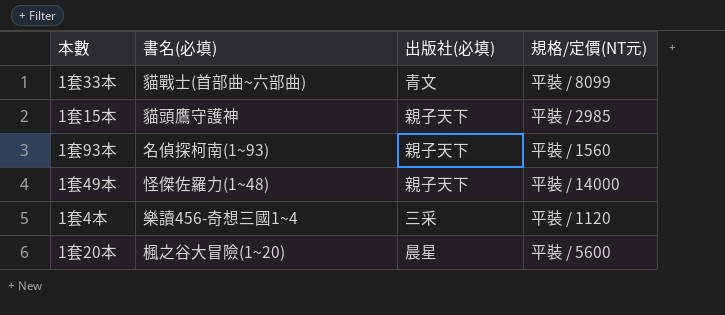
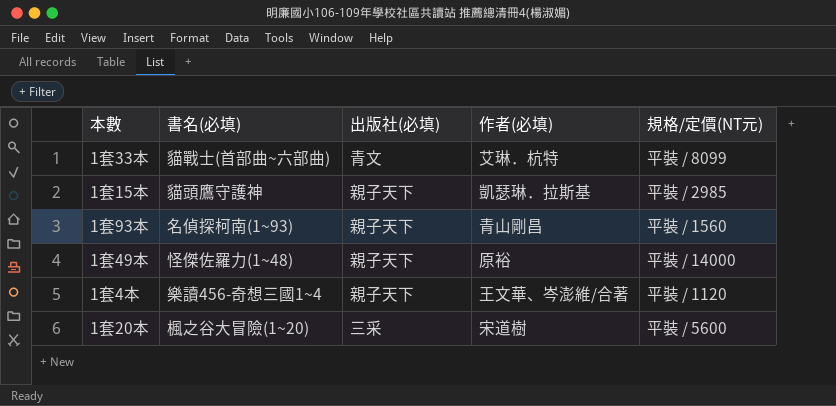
column 作者(必填) | position: none -> 4
1套4本 | 出版社(必填): 三采 -> 親子天下
1套20本 | 出版社(必填): 晨星 -> 三采

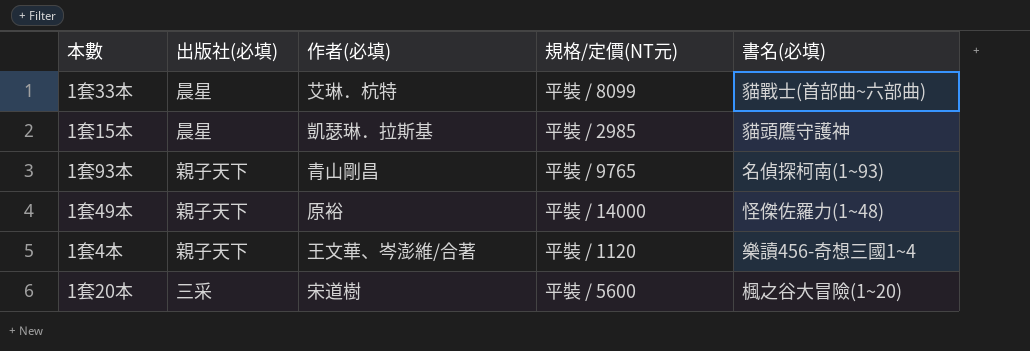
column 書名(必填) | position: 2 -> 5
1套33本 | 出版社(必填): 青文 -> 晨星
1套15本 | 出版社(必填): 親子天下 -> 晨星
1套93本 | 規格/定價(NT元): 平裝 / 1560 -> 平裝 / 9765

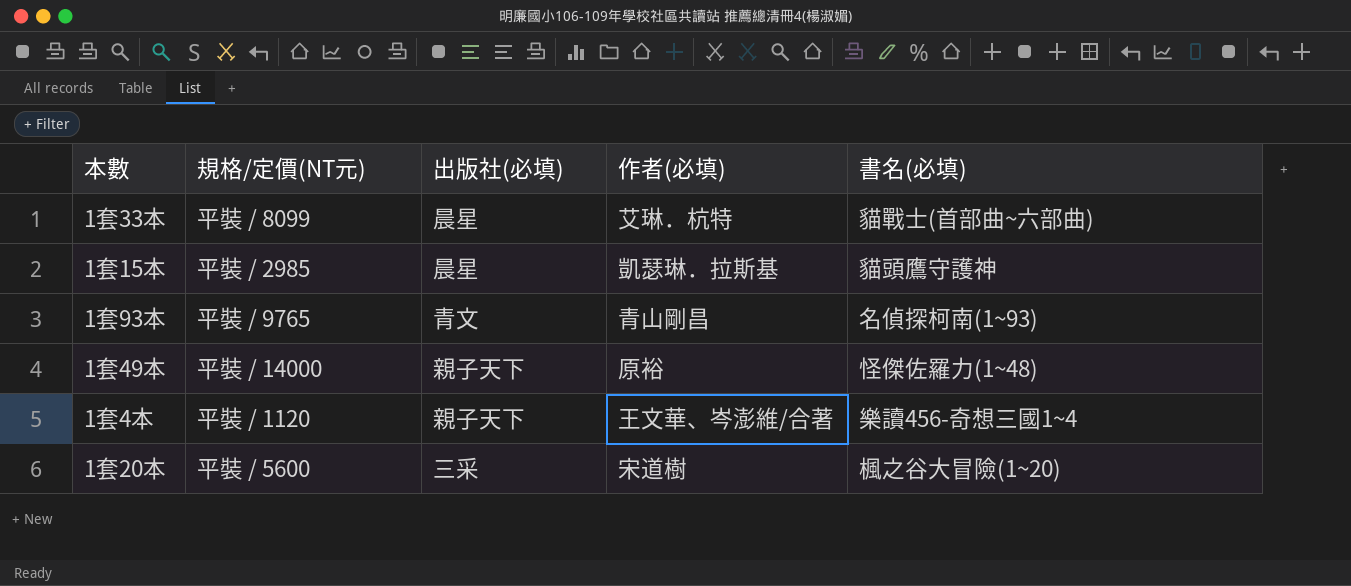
column 規格/定價(NT元) | position: 4 -> 2
1套93本 | 出版社(必填): 親子天下 -> 青文

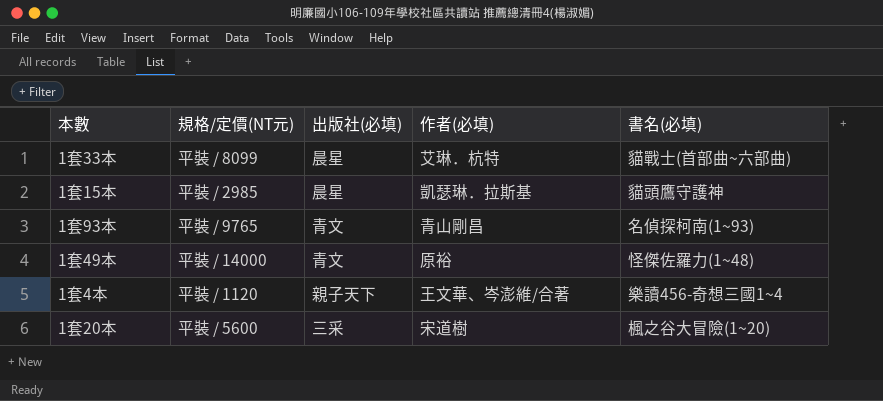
1套49本 | 出版社(必填): 親子天下 -> 青文

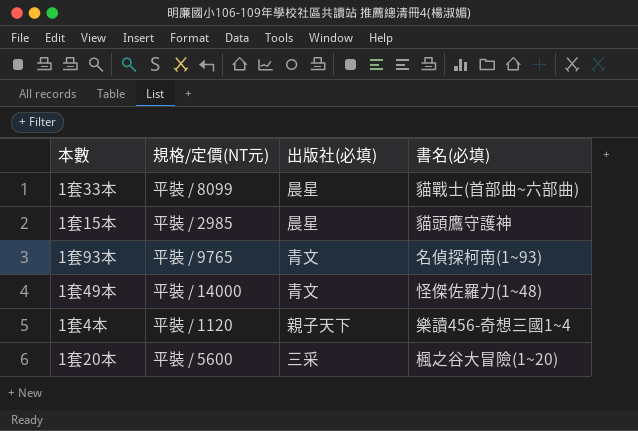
column 作者(必填) | position: 4 -> none

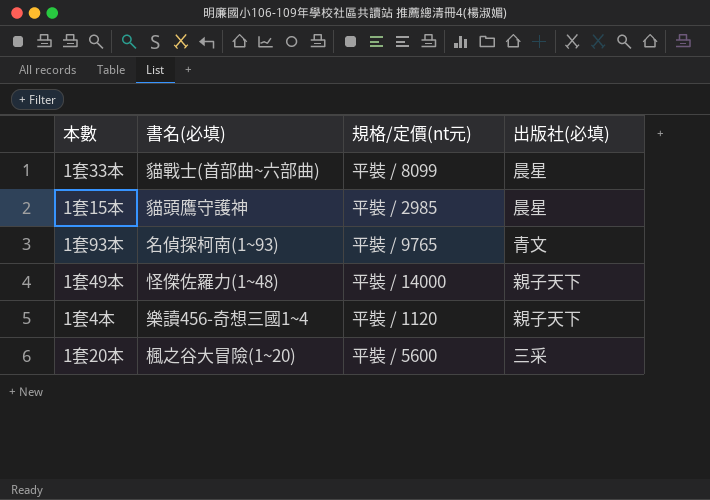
column 書名(必填) | position: 4 -> 2
column name: 規格/定價(NT元) -> 規格/定價(nt元)
1套49本 | 出版社(必填): 青文 -> 親子天下

